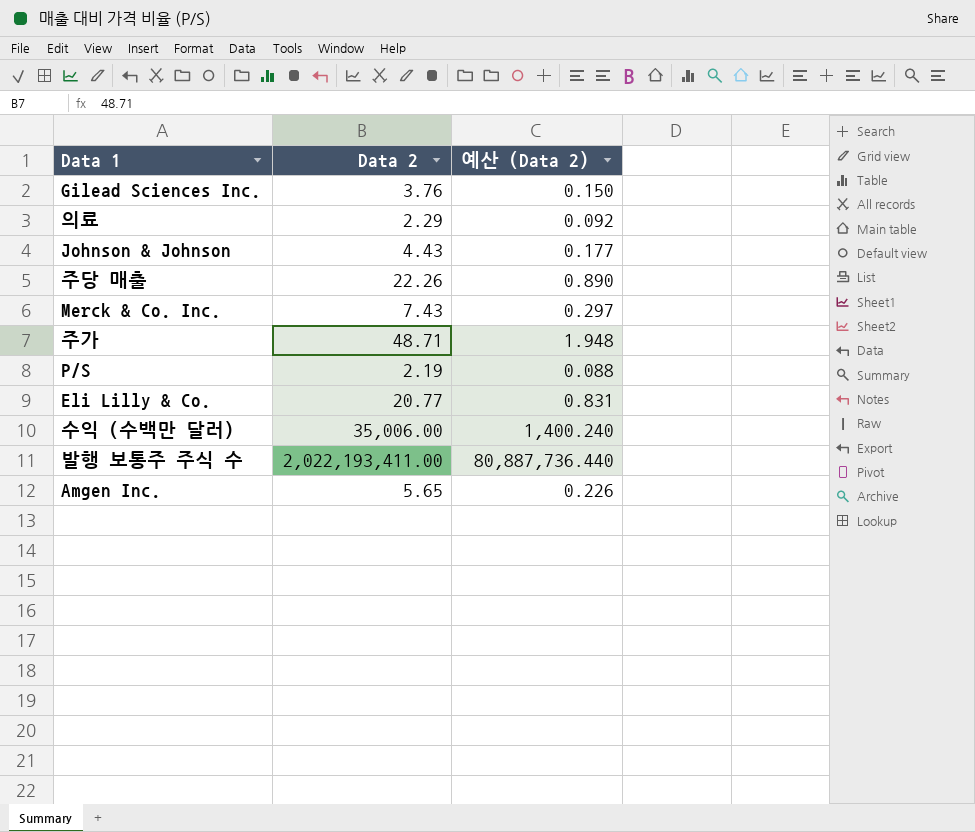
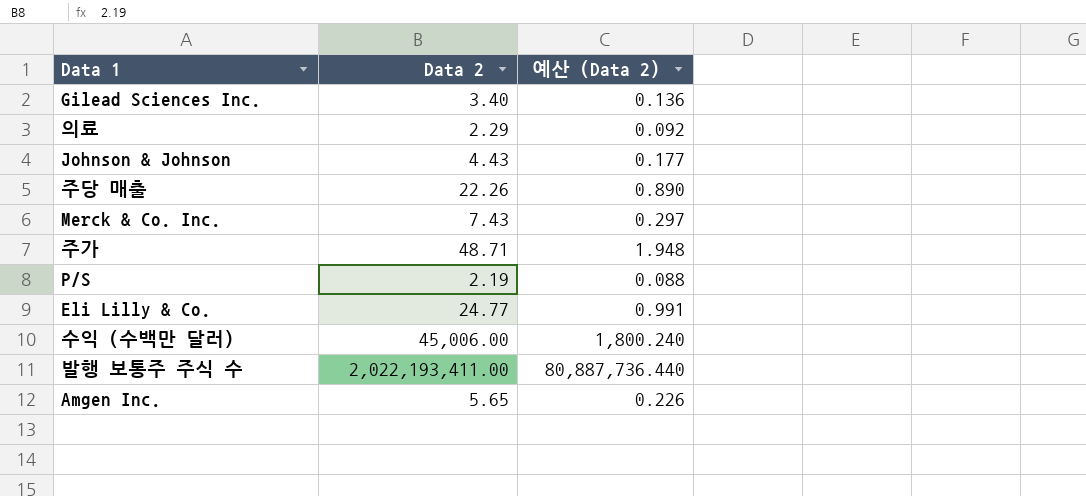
Gilead Sciences Inc. | Data 2: 3.76 -> 3.40
Gilead Sciences Inc. | 예산 (Data 2): 0.150 -> 0.136
Eli Lilly & Co. | Data 2: 20.77 -> 24.77
Eli Lilly & Co. | 예산 (Data 2): 0.831 -> 0.991
수익 (수백만 달러) | Data 2: 35,006.00 -> 45,006.00
수익 (수백만 달러) | 예산 (Data 2): 1,400.240 -> 1,800.240

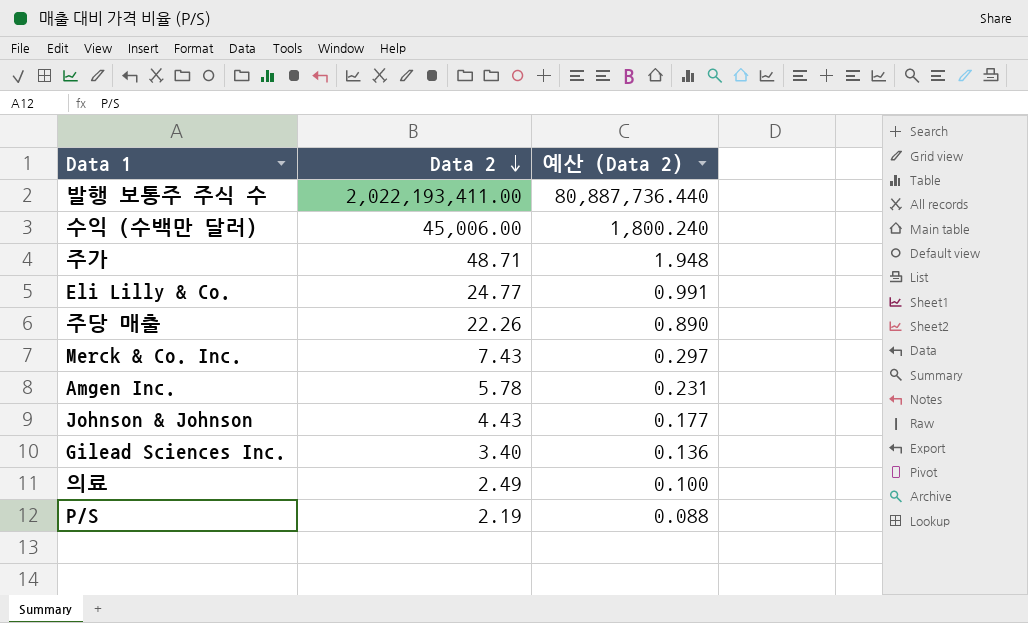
row order: none -> Data 2 descending
Amgen Inc. | Data 2: 5.65 -> 5.78
Amgen Inc. | 예산 (Data 2): 0.226 -> 0.231
의료 | Data 2: 2.29 -> 2.49
의료 | 예산 (Data 2): 0.092 -> 0.100

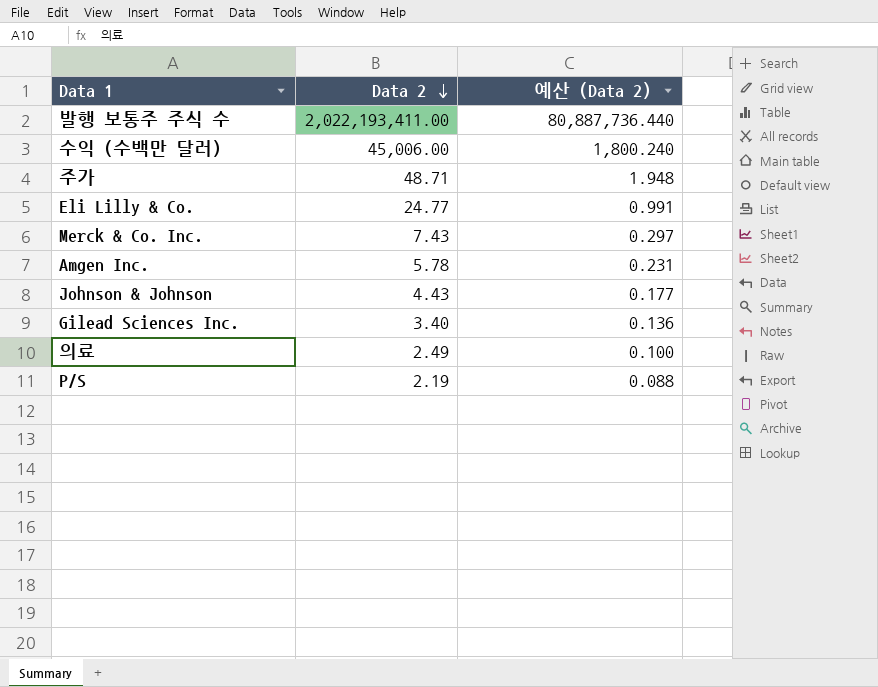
row 주당 매출: 22.26 | 0.890 -> none

